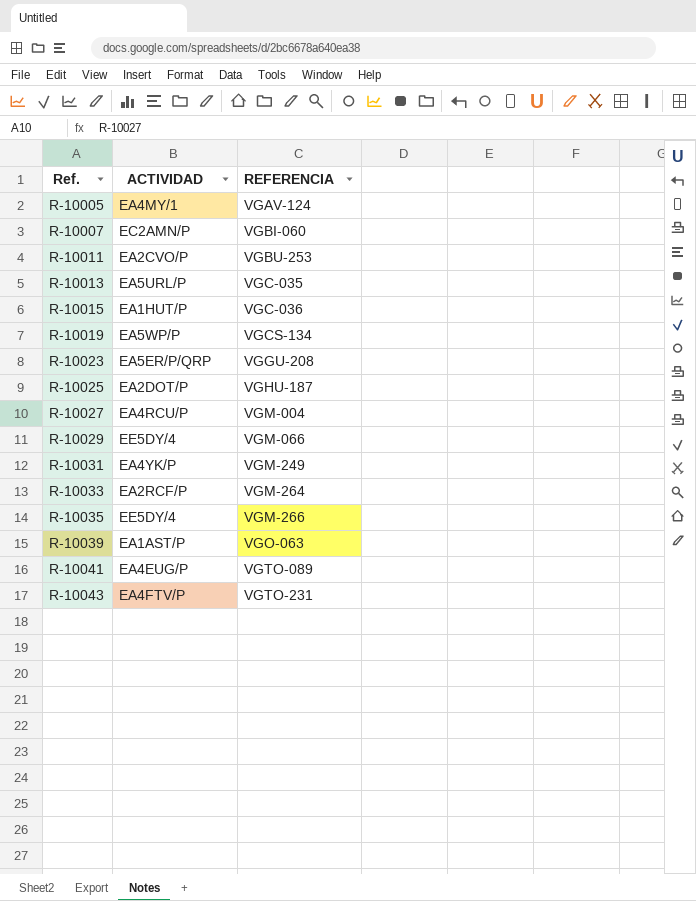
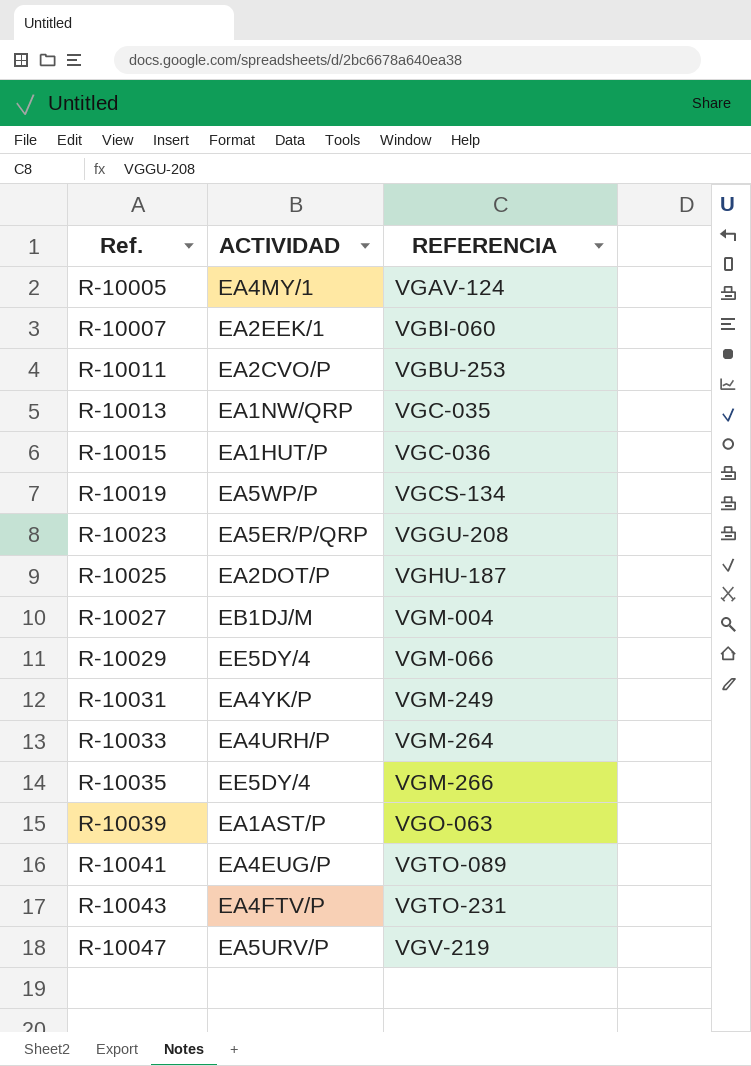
R-10007 | ACTIVIDAD: EC2AMN/P -> EA2EEK/1
R-10013 | ACTIVIDAD: EA5URL/P -> EA1NW/QRP
R-10027 | ACTIVIDAD: EA4RCU/P -> EB1DJ/M
R-10033 | ACTIVIDAD: EA2RCF/P -> EA4URH/P
row R-10047: none -> EA5URV/P | VGV-219

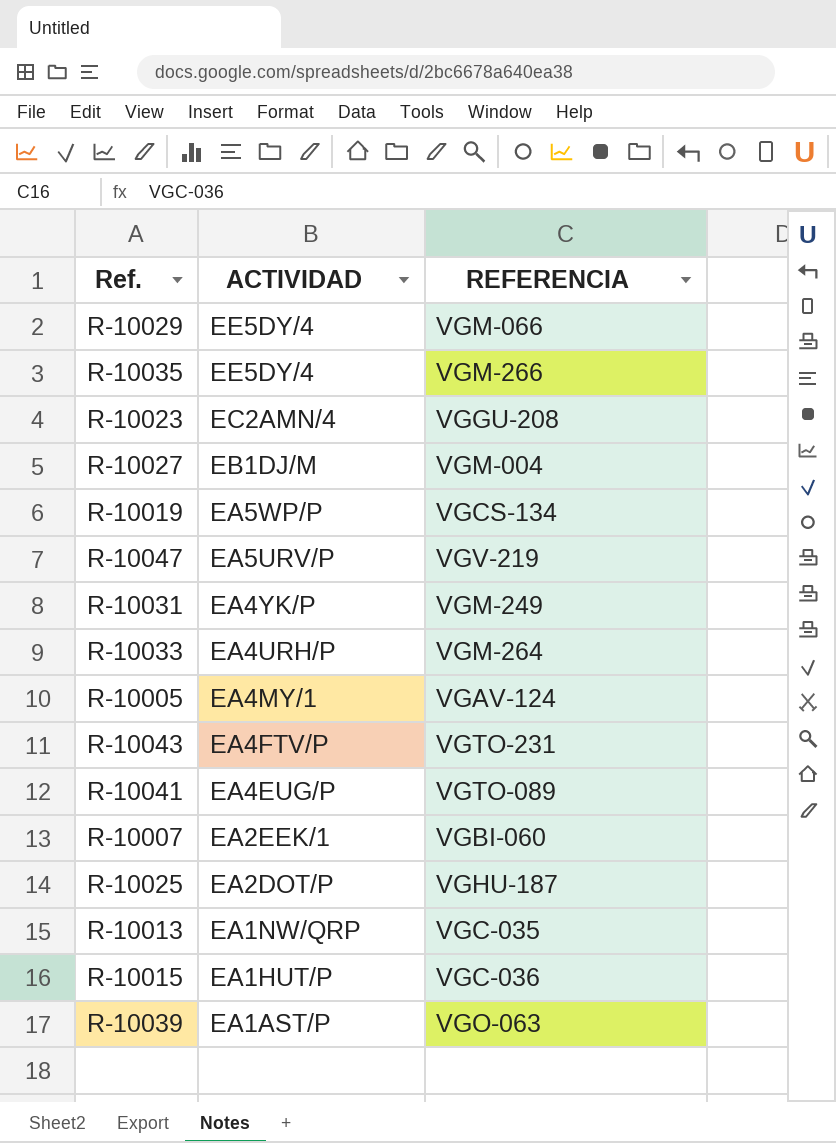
row order: Ref. ascending -> ACTIVIDAD descending
row R-10011: EA2CVO/P | VGBU-253 -> none
R-10023 | ACTIVIDAD: EA5ER/P/QRP -> EC2AMN/4

